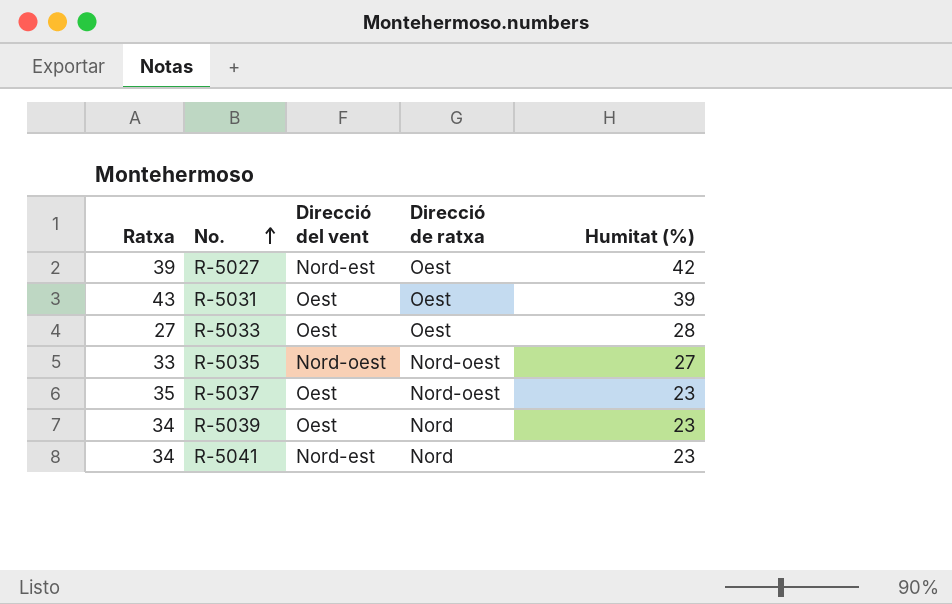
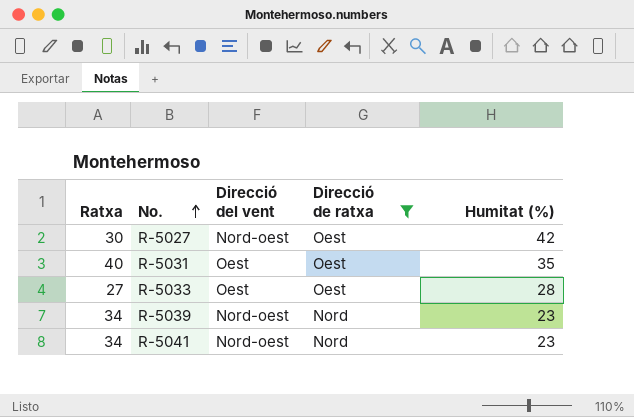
filter: none -> Direcció de ratxa != Nord-oest
R-5027 | Ratxa: 39 -> 30
R-5027 | Direcció del vent: Nord-est -> Nord-oest
R-5031 | Ratxa: 43 -> 40
R-5031 | Humitat (%): 39 -> 35
R-5039 | Direcció del vent: Oest -> Nord-oest
R-5041 | Direcció del vent: Nord-est -> Nord-oest

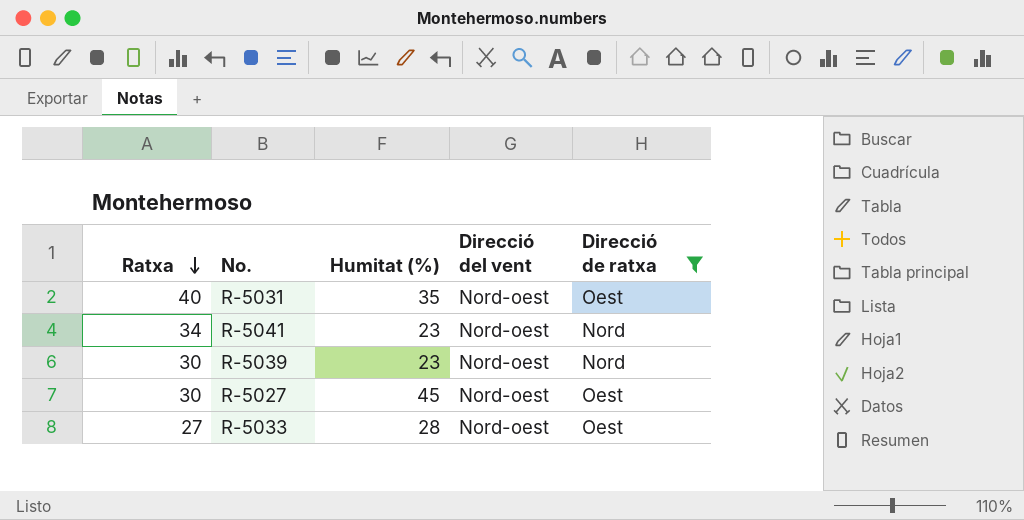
row order: No. ascending -> Ratxa descending
column Humitat (%) | position: 5 -> 3
R-5031 | Direcció del vent: Oest -> Nord-oest
R-5039 | Ratxa: 34 -> 30
R-5027 | Humitat (%): 42 -> 45
R-5033 | Direcció del vent: Oest -> Nord-oest

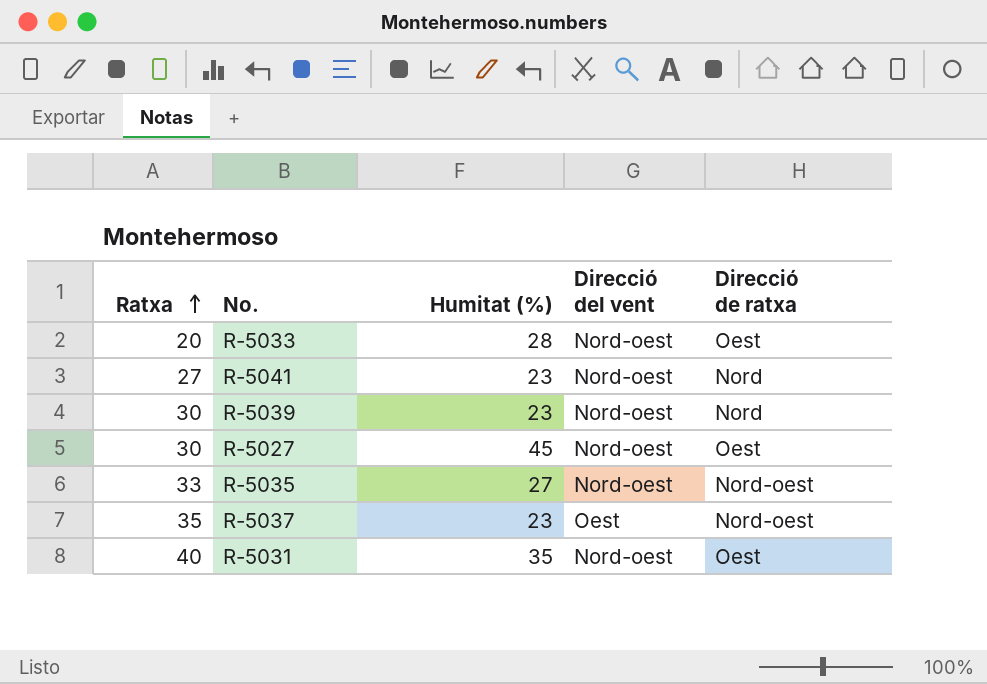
filter: Direcció de ratxa != Nord-oest -> none
row order: Ratxa descending -> Ratxa ascending
R-5033 | Ratxa: 27 -> 20
R-5041 | Ratxa: 34 -> 27

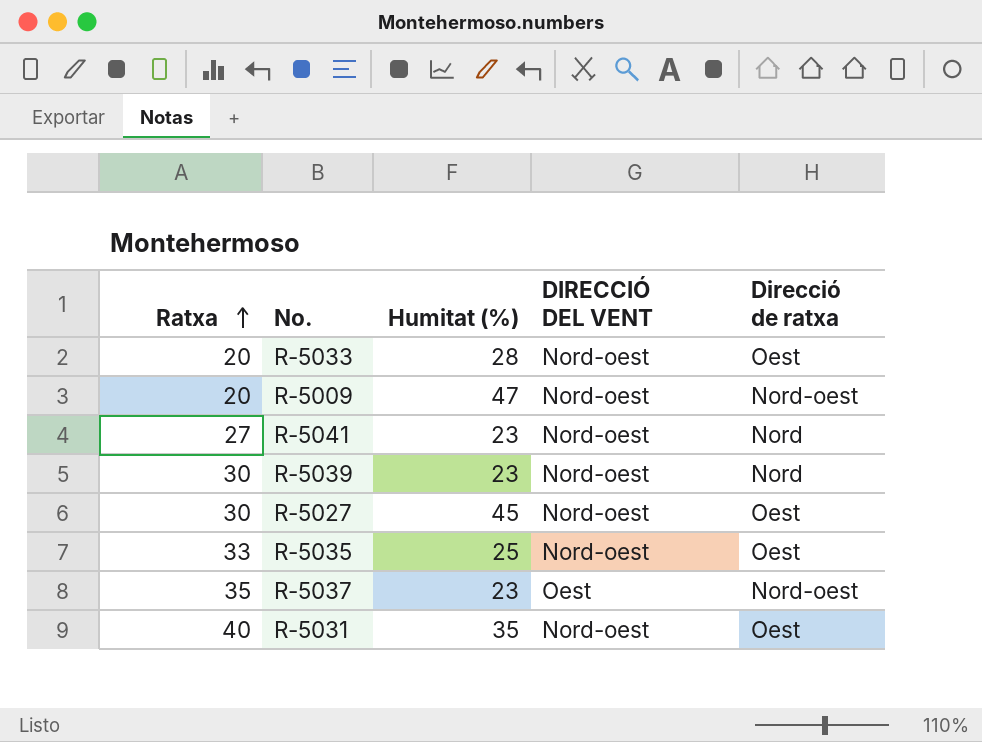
column name: Direcció del vent -> DIRECCIÓ DEL VENT
row R-5009: none -> 20 | 47 | Nord-oest | Nord-oest
R-5035 | Humitat (%): 27 -> 25
R-5035 | Direcció de ratxa: Nord-oest -> Oest

